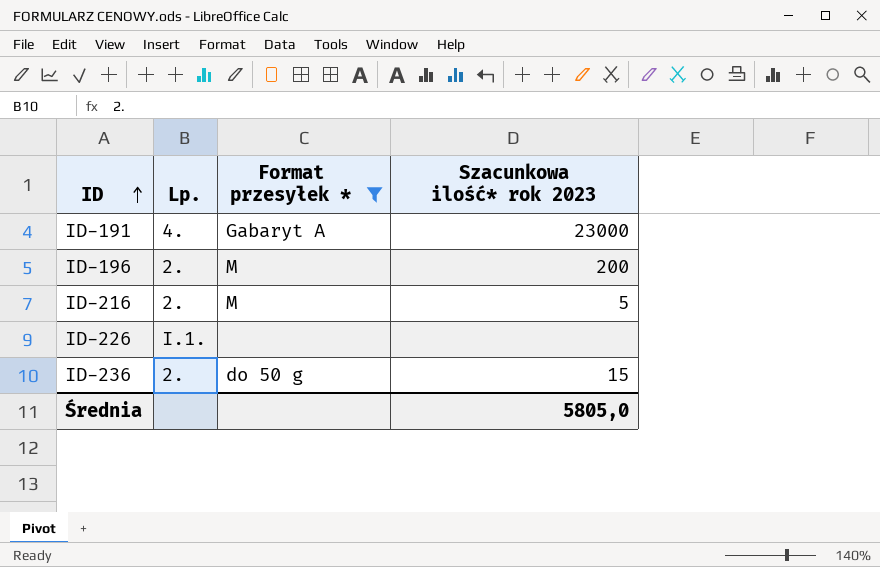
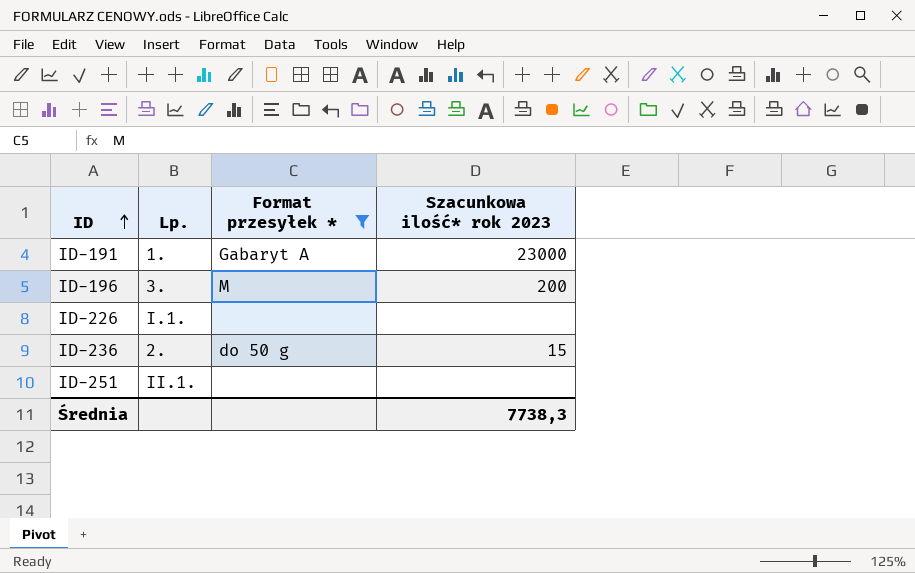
row ID-216: 2. | M | 5 -> none
ID-191 | Lp.: 4. -> 1.
ID-196 | Lp.: 2. -> 3.
row ID-251: none -> II.1. | none | none
Średnia | Szacunkowa ilość* rok 2023: 5805,0 -> 7738,3

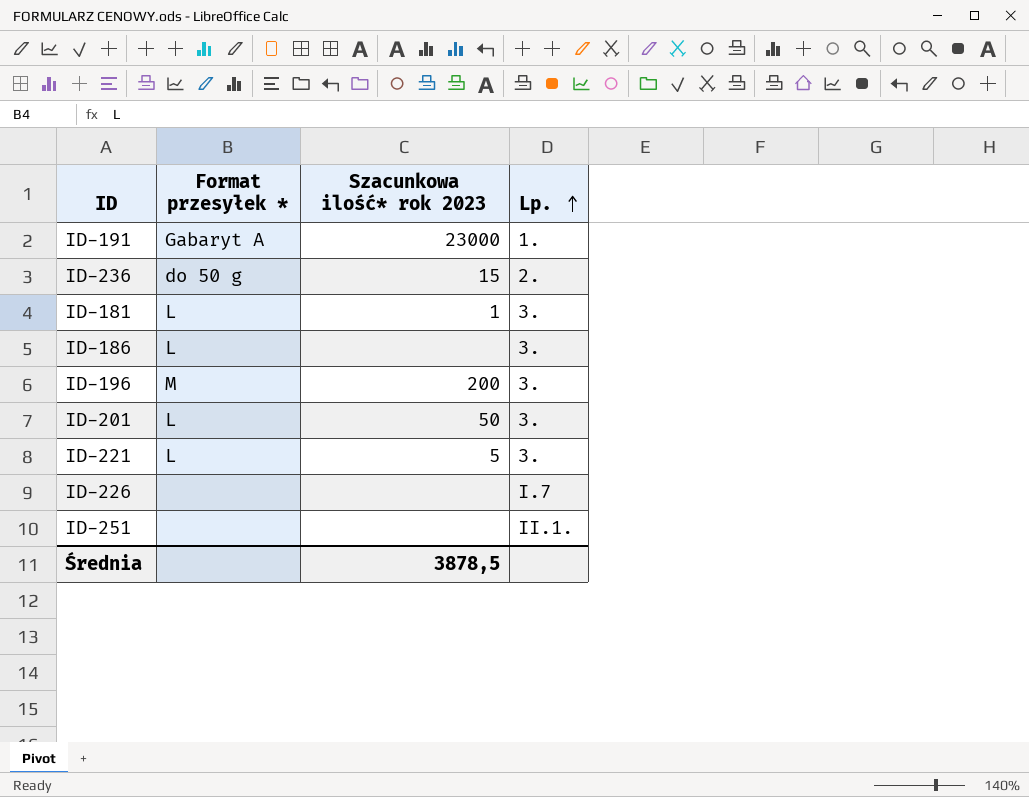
filter: Format przesyłek * != L -> none
row order: ID ascending -> Lp. ascending
column Lp. | position: 2 -> 4
ID-226 | Lp.: I.1. -> I.7
Średnia | Szacunkowa ilość* rok 2023: 7738,3 -> 3878,5

